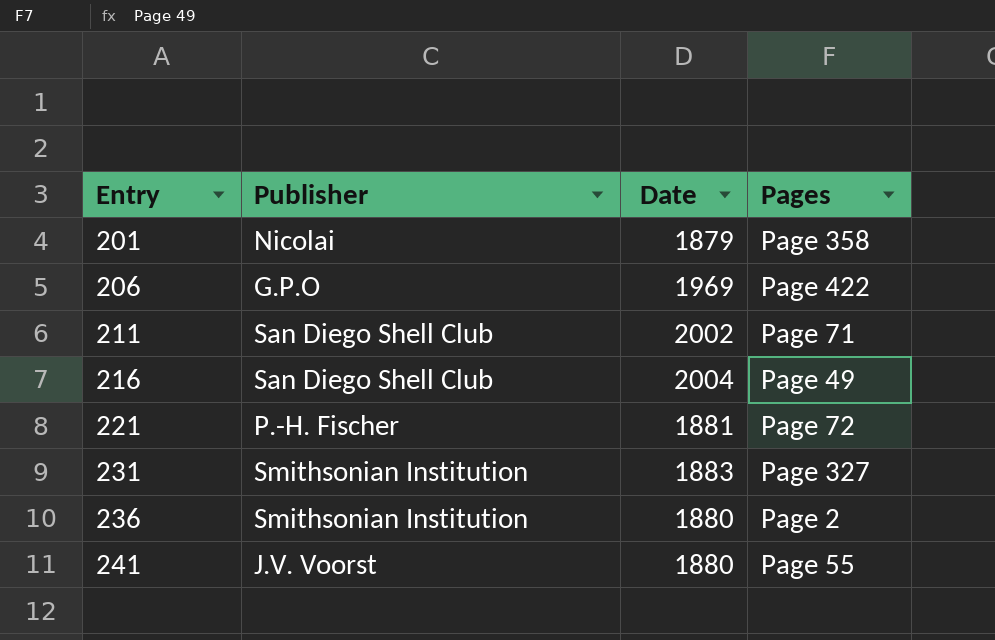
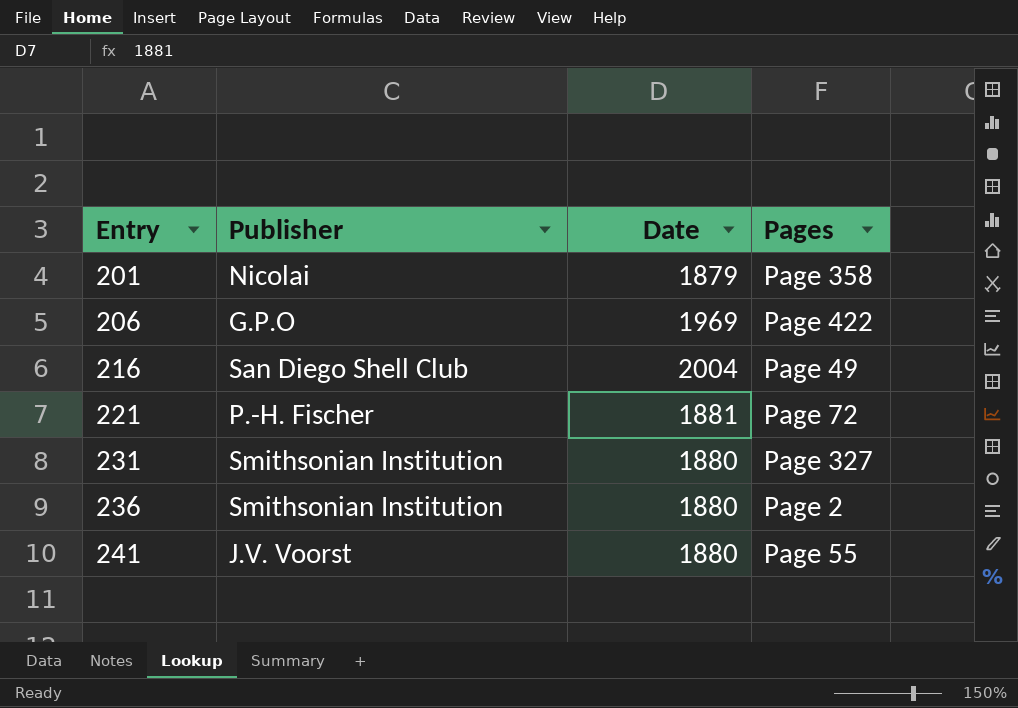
row 211: San Diego Shell Club | 2002 | Page 71 -> none
231 | Date: 1883 -> 1880

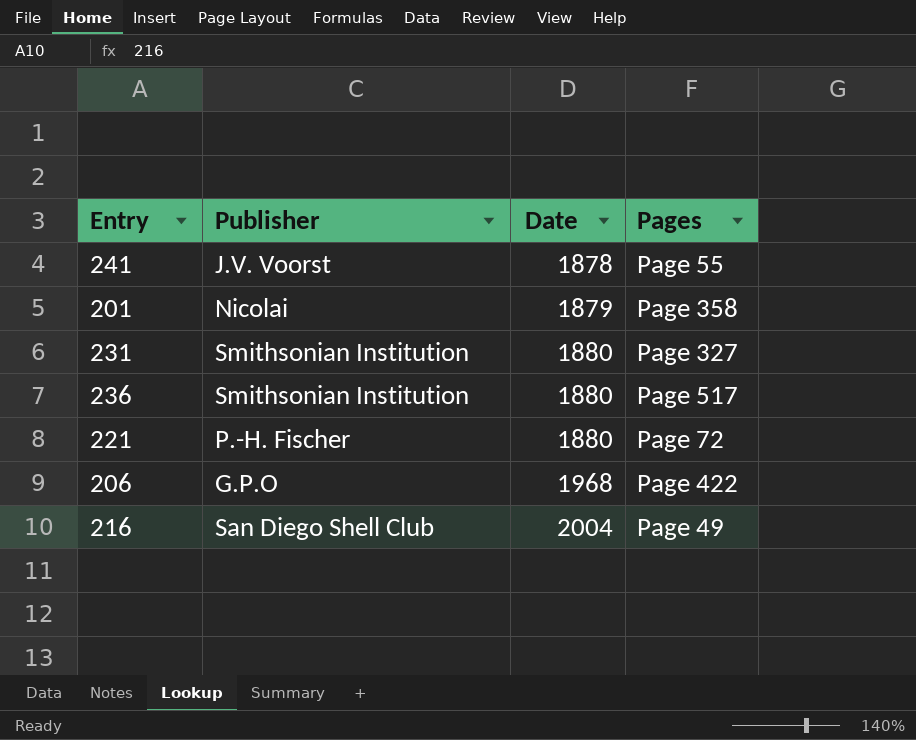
row order: Entry ascending -> Date ascending
241 | Date: 1880 -> 1878
236 | Pages: Page 2 -> Page 517
221 | Date: 1881 -> 1880
206 | Date: 1969 -> 1968

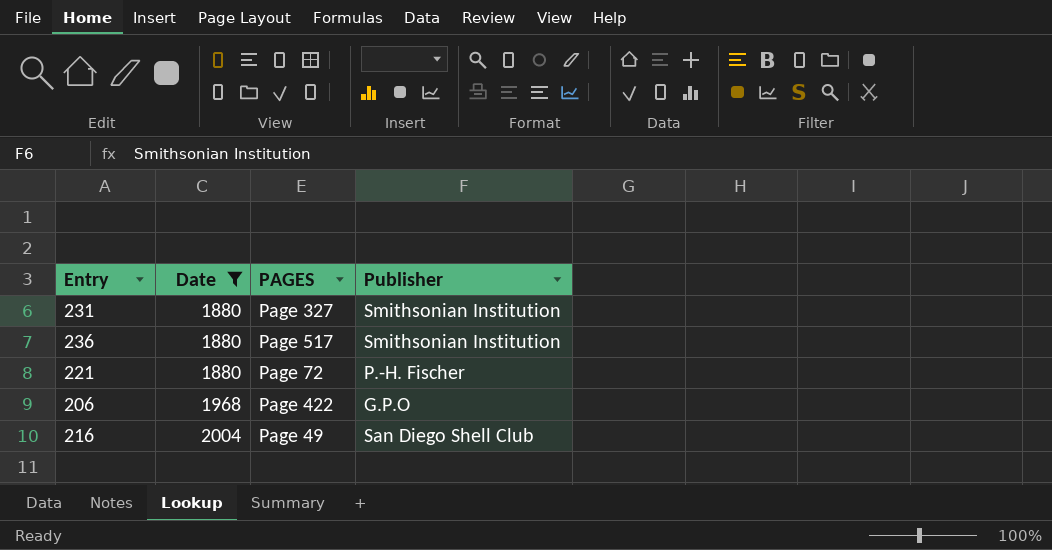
filter: none -> Date >= 1880
column name: Pages -> PAGES
column Publisher | position: 2 -> 4

